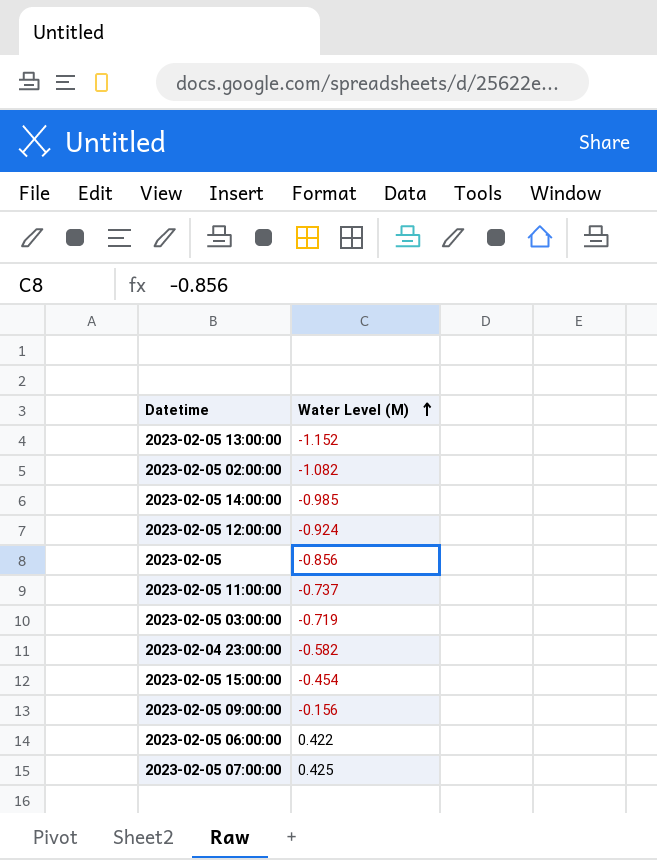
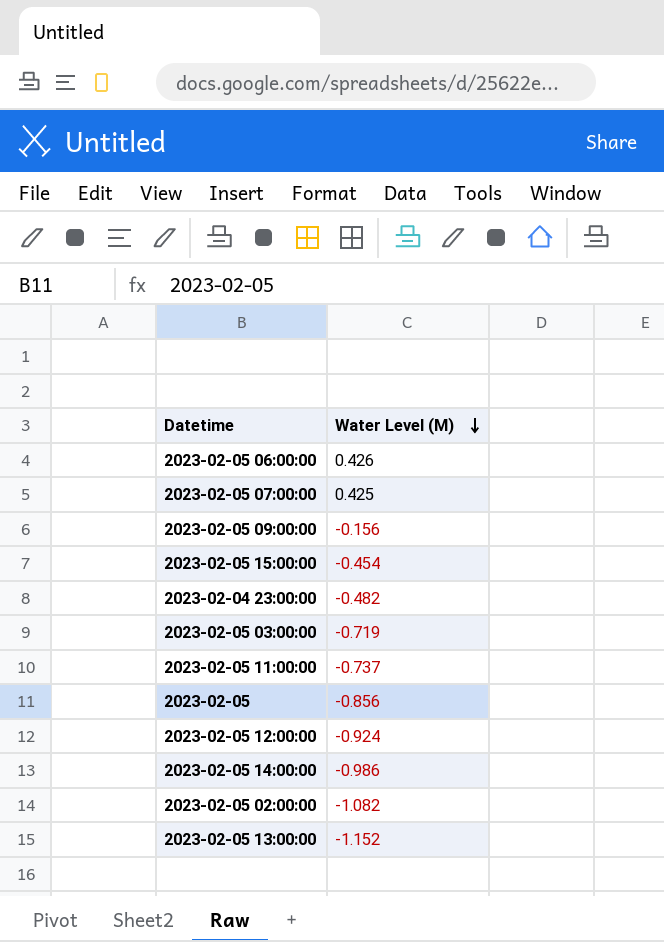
row order: Water Level (M) ascending -> Water Level (M) descending
2023-02-05 06:00:00 | Water Level (M): 0.422 -> 0.426
2023-02-04 23:00:00 | Water Level (M): -0.582 -> -0.482
2023-02-05 14:00:00 | Water Level (M): -0.985 -> -0.986

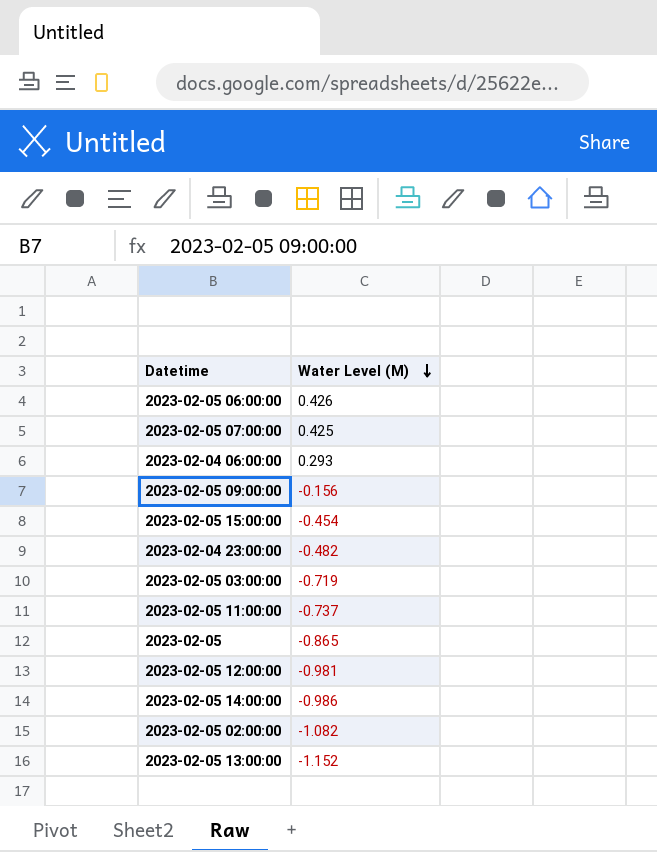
row 2023-02-04 06:00:00: none -> 0.293
2023-02-05 | Water Level (M): -0.856 -> -0.865
2023-02-05 12:00:00 | Water Level (M): -0.924 -> -0.981

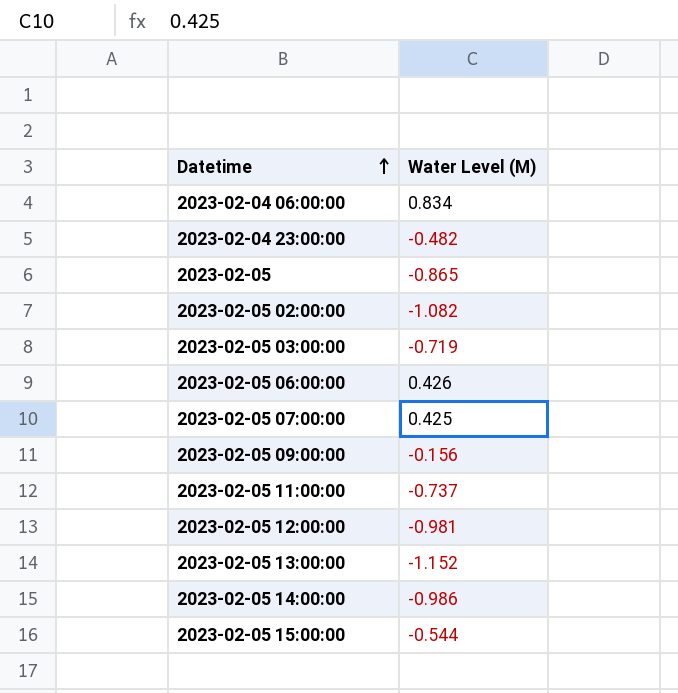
row order: Water Level (M) descending -> Datetime ascending
2023-02-04 06:00:00 | Water Level (M): 0.293 -> 0.834
2023-02-05 15:00:00 | Water Level (M): -0.454 -> -0.544

